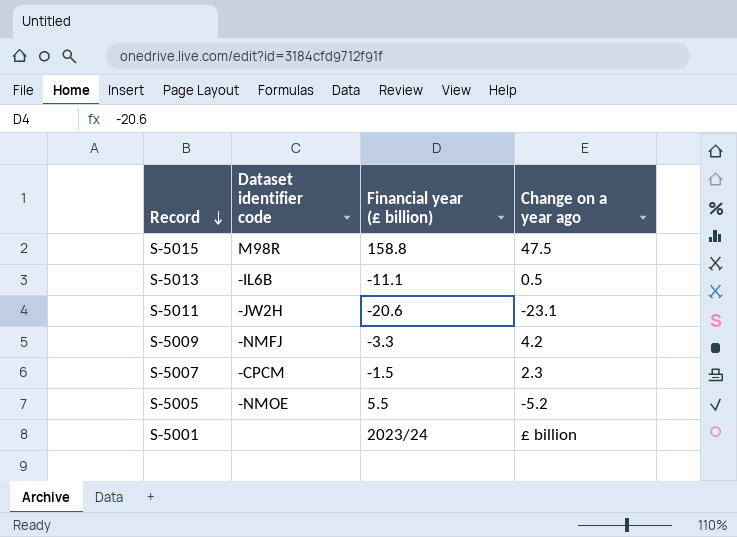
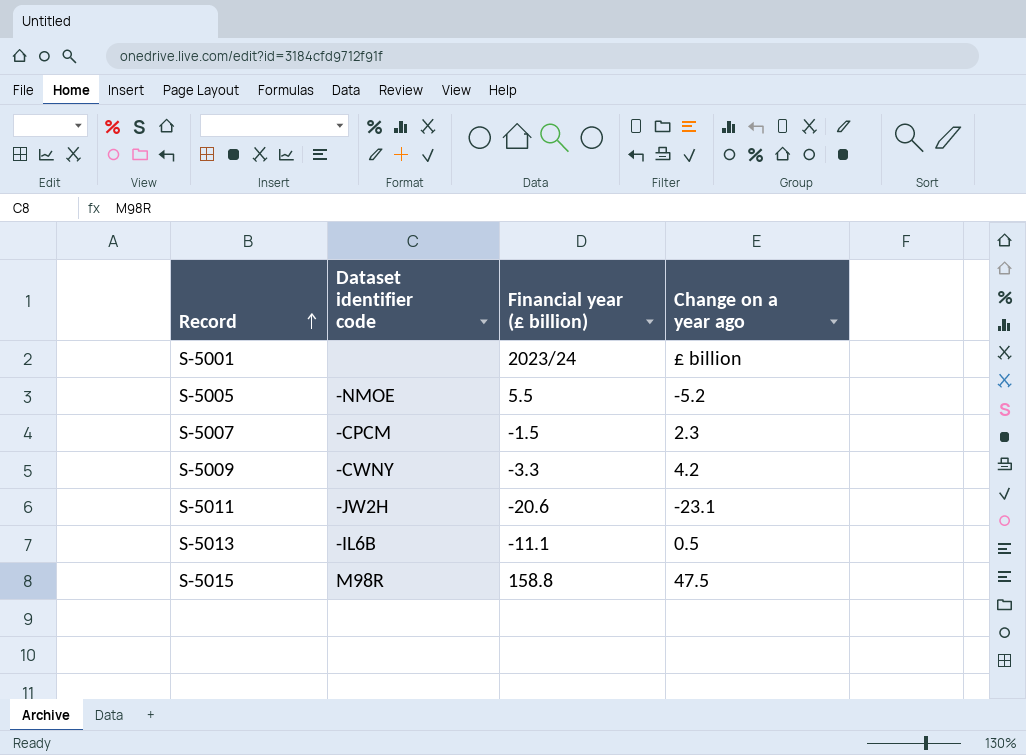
row order: Record descending -> Record ascending
S-5009 | Dataset identifier code: -NMFJ -> -CWNY

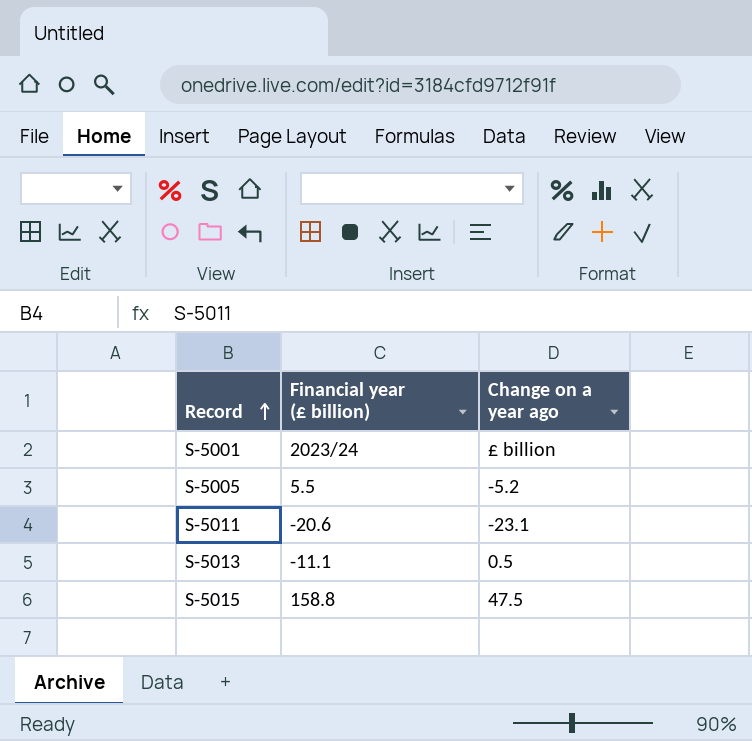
column Dataset identifier code | position: 2 -> none
row S-5007: -CPCM | -1.5 | 2.3 -> none
row S-5009: -CWNY | -3.3 | 4.2 -> none

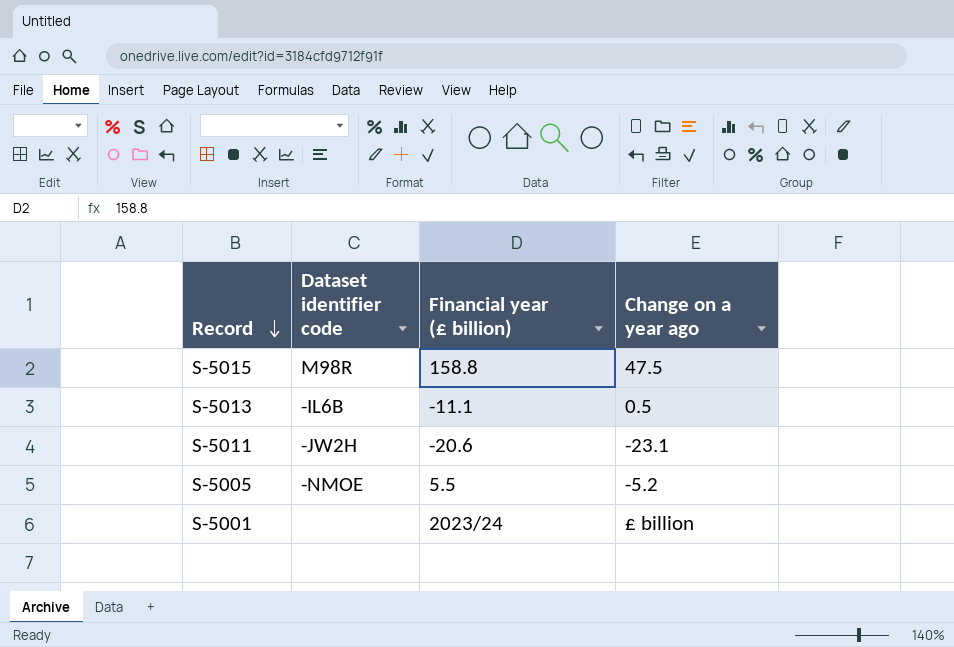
row order: Record ascending -> Record descending
column Dataset identifier code | position: none -> 2

